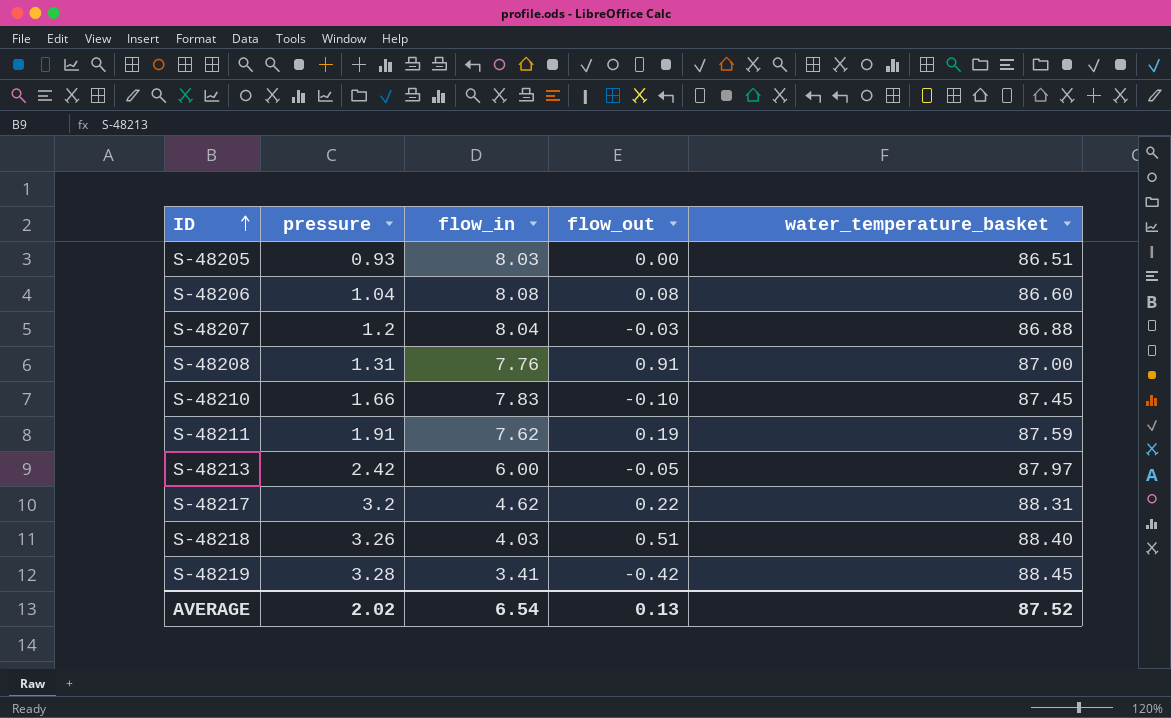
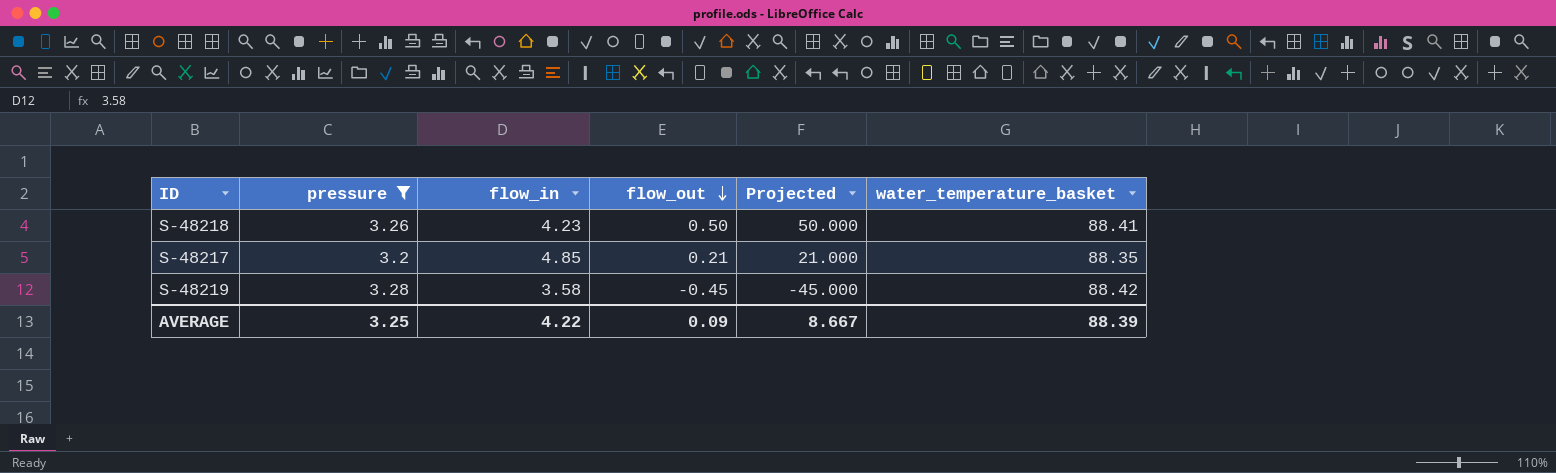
filter: none -> pressure >= 3.2
row order: ID ascending -> flow_out descending
column Projected | formula: none -> [flow_out] * 100
S-48218 | flow_in: 4.03 -> 4.23
S-48218 | flow_out: 0.51 -> 0.50
S-48218 | water_temperature_basket: 88.40 -> 88.41
S-48217 | flow_in: 4.62 -> 4.85
S-48217 | flow_out: 0.22 -> 0.21
S-48217 | water_temperature_basket: 88.31 -> 88.35
S-48219 | flow_in: 3.41 -> 3.58
S-48219 | flow_out: -0.42 -> -0.45
S-48219 | water_temperature_basket: 88.45 -> 88.42
AVERAGE | pressure: 2.02 -> 3.25
AVERAGE | flow_in: 6.54 -> 4.22
AVERAGE | flow_out: 0.13 -> 0.09
AVERAGE | water_temperature_basket: 87.52 -> 88.39

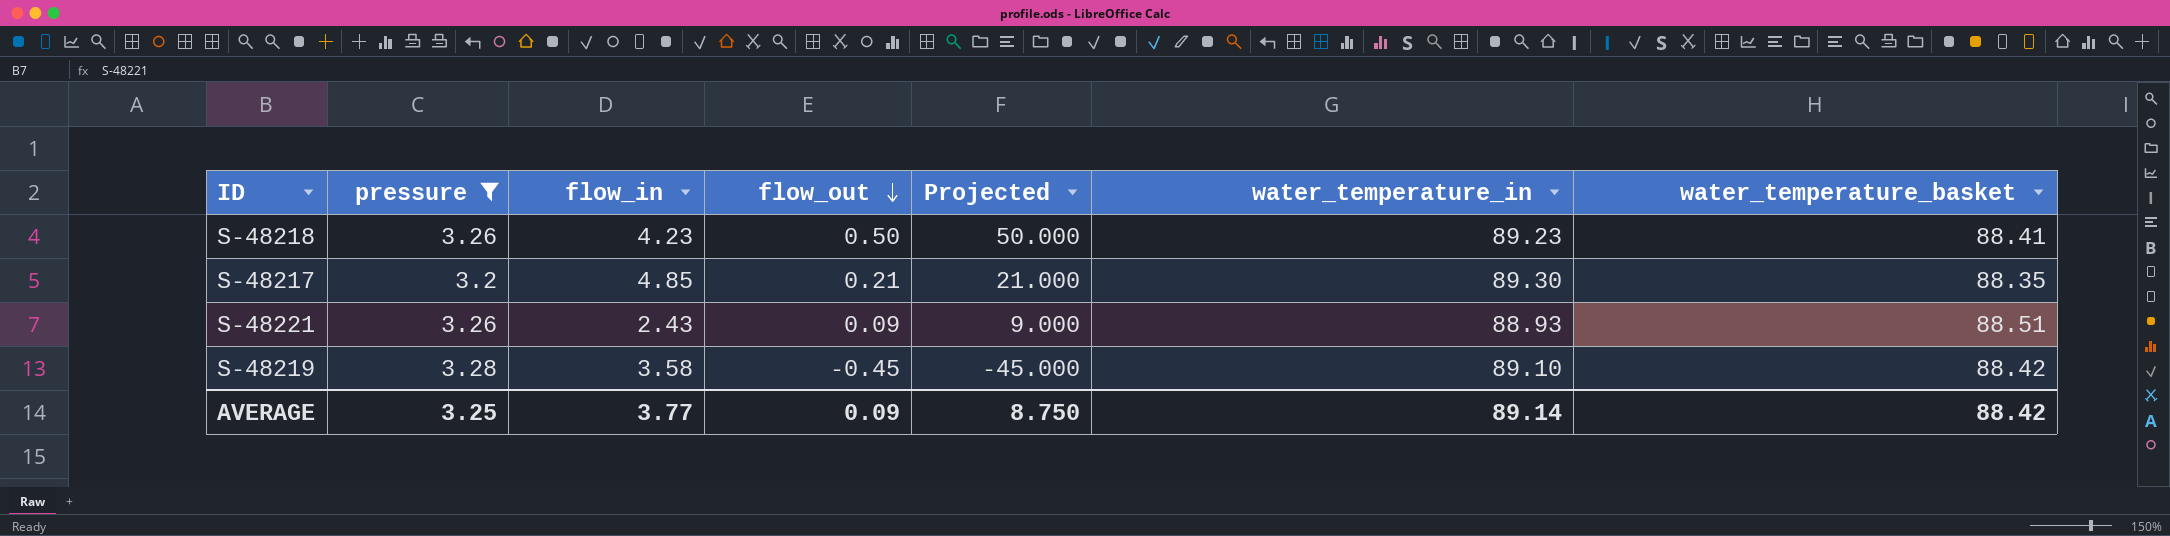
column water_temperature_in | position: none -> 6
row S-48221: none -> 3.26 | 2.43 | 0.09 | 9.000 | 88.93 | 88.51
AVERAGE | flow_in: 4.22 -> 3.77
AVERAGE | Projected: 8.667 -> 8.750
AVERAGE | water_temperature_basket: 88.39 -> 88.42

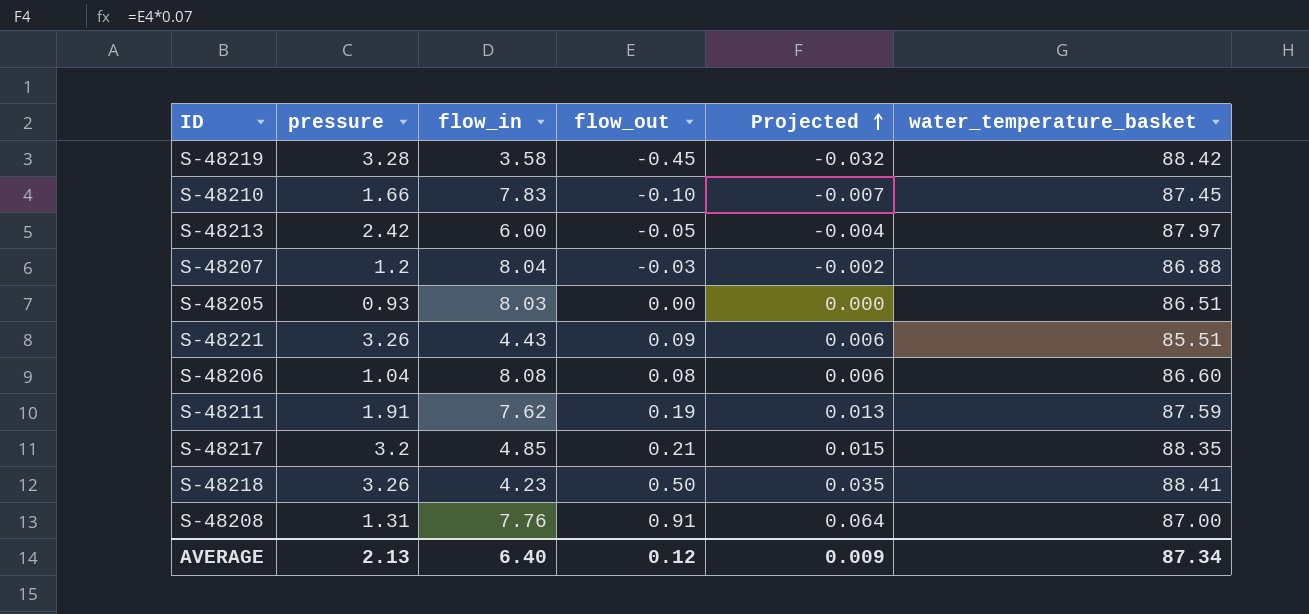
filter: pressure >= 3.2 -> none
row order: flow_out descending -> Projected ascending
column water_temperature_in | position: 6 -> none
column Projected | formula: [flow_out] * 100 -> [flow_out] * 0.07
S-48221 | flow_in: 2.43 -> 4.43
S-48221 | water_temperature_basket: 88.51 -> 85.51
AVERAGE | pressure: 3.25 -> 2.13
AVERAGE | flow_in: 3.77 -> 6.40
AVERAGE | flow_out: 0.09 -> 0.12
AVERAGE | Projected: 8.750 -> 0.009
AVERAGE | water_temperature_basket: 88.42 -> 87.34

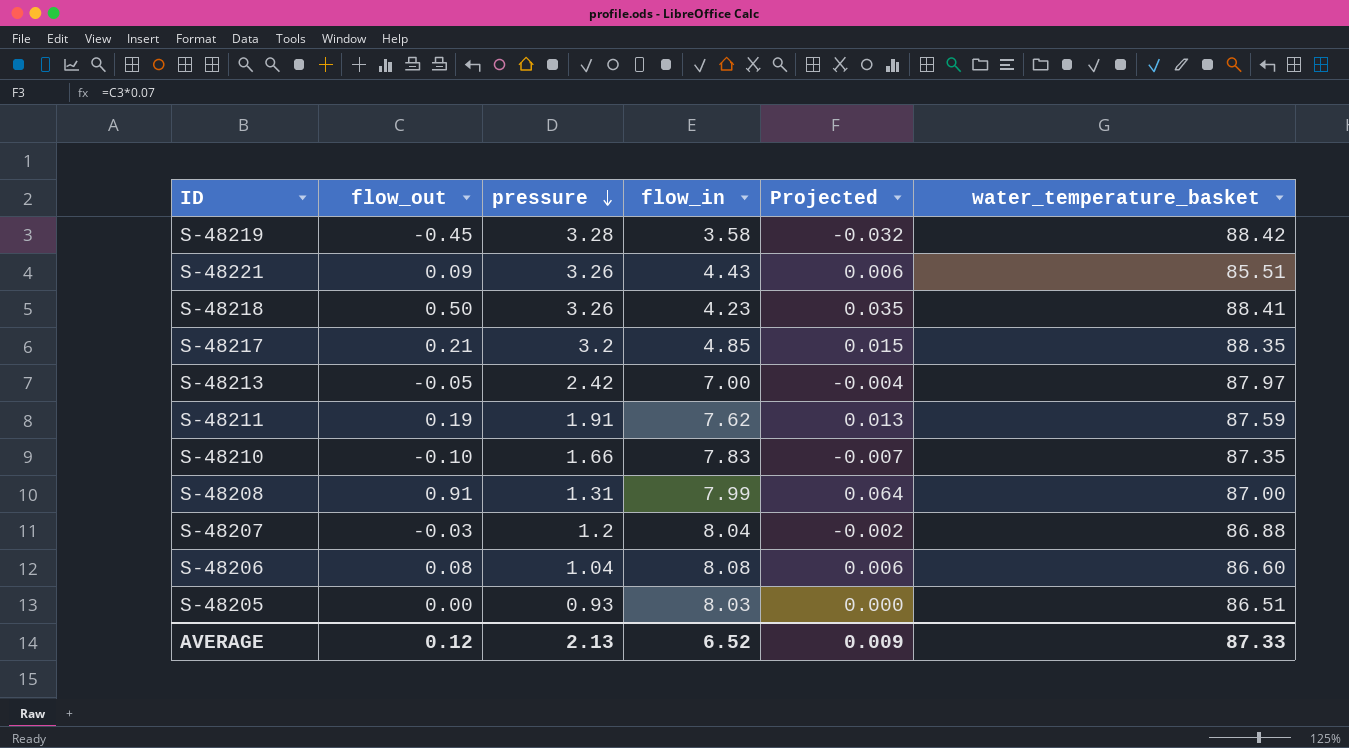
row order: Projected ascending -> pressure descending
column flow_out | position: 4 -> 2
S-48213 | flow_in: 6.00 -> 7.00
S-48210 | water_temperature_basket: 87.45 -> 87.35
S-48208 | flow_in: 7.76 -> 7.99
AVERAGE | flow_in: 6.40 -> 6.52
AVERAGE | water_temperature_basket: 87.34 -> 87.33

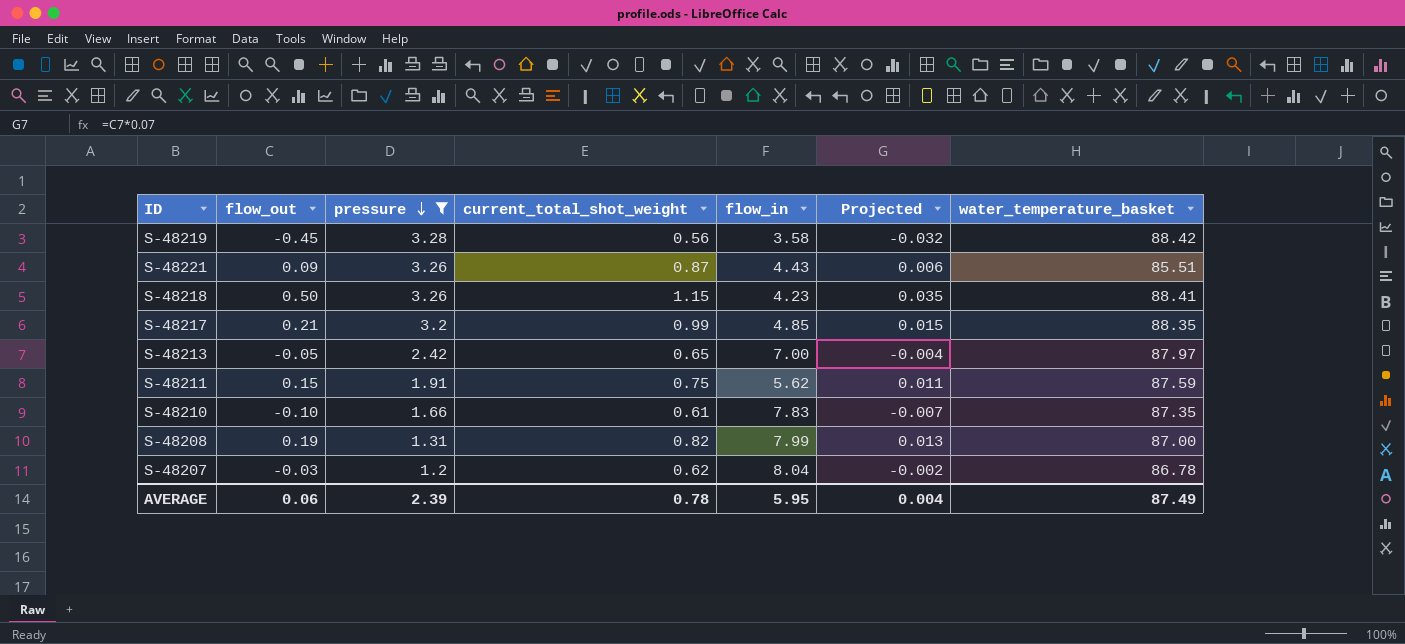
filter: none -> pressure >= 1.2
column current_total_shot_weight | position: none -> 4
S-48211 | flow_out: 0.19 -> 0.15
S-48211 | flow_in: 7.62 -> 5.62
S-48211 | Projected: 0.013 -> 0.011
S-48208 | flow_out: 0.91 -> 0.19
S-48208 | Projected: 0.064 -> 0.013
S-48207 | water_temperature_basket: 86.88 -> 86.78
AVERAGE | flow_out: 0.12 -> 0.06
AVERAGE | pressure: 2.13 -> 2.39
AVERAGE | flow_in: 6.52 -> 5.95
AVERAGE | Projected: 0.009 -> 0.004
AVERAGE | water_temperature_basket: 87.33 -> 87.49

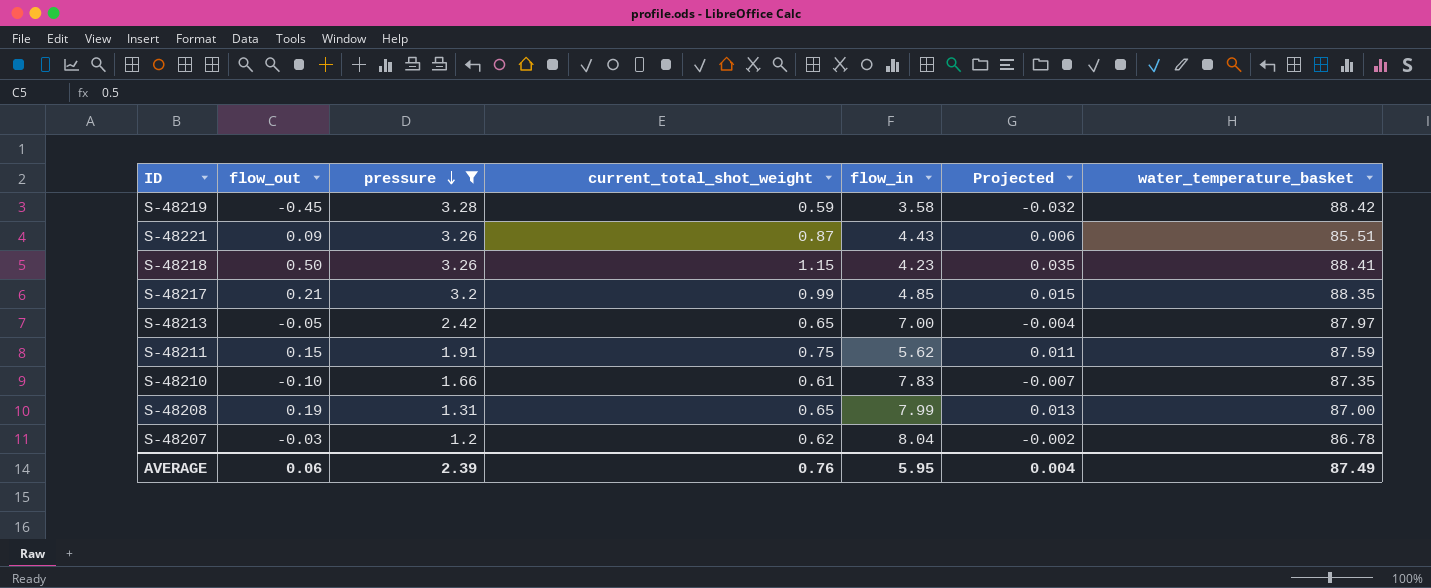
S-48219 | current_total_shot_weight: 0.56 -> 0.59
S-48208 | current_total_shot_weight: 0.82 -> 0.65
AVERAGE | current_total_shot_weight: 0.78 -> 0.76

